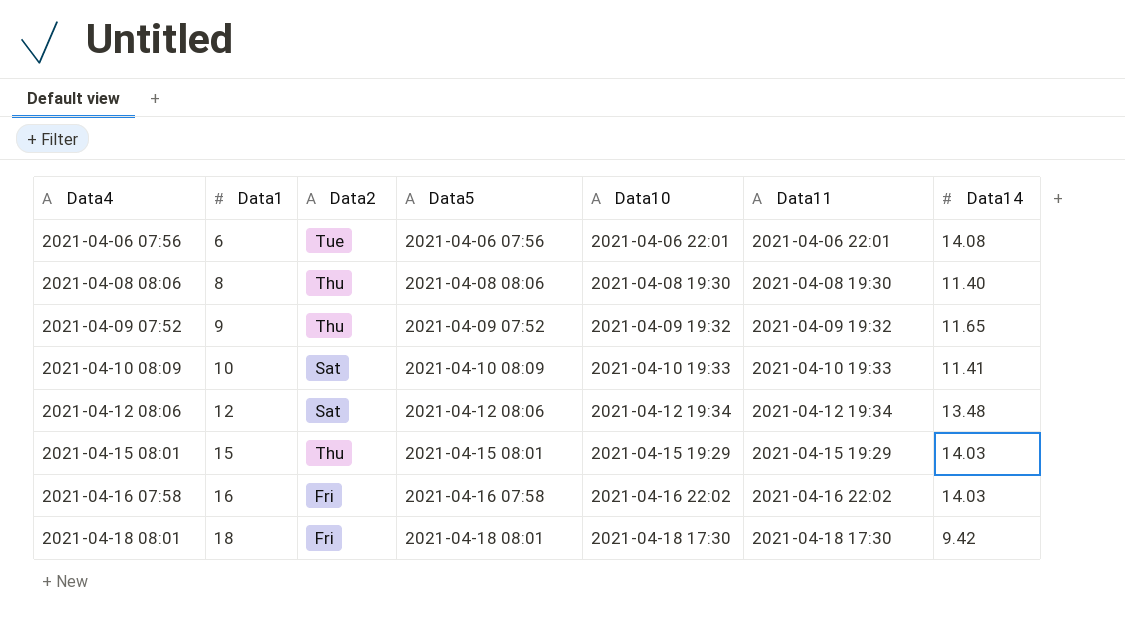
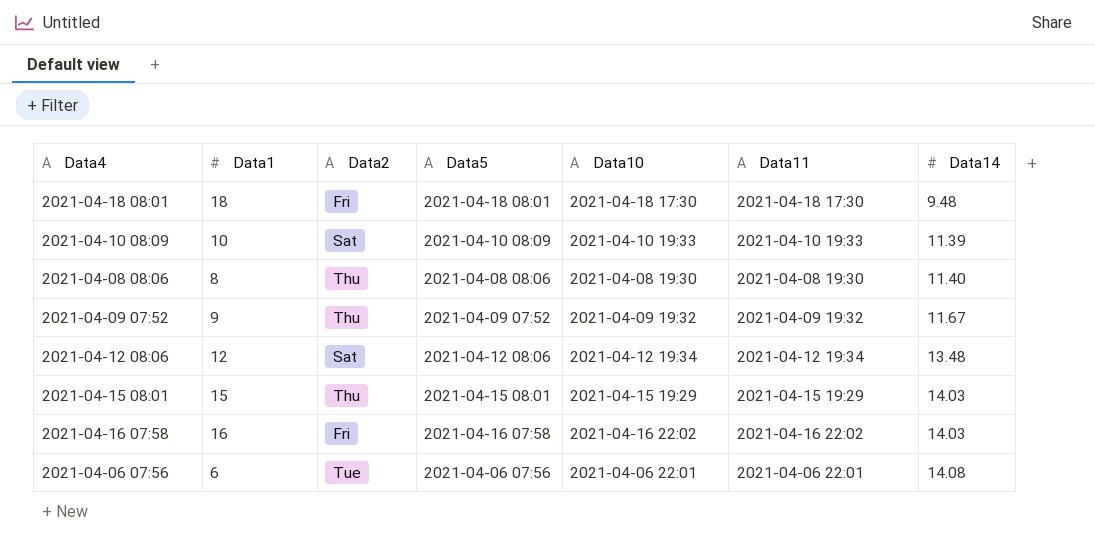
row order: Data4 ascending -> Data14 ascending
2021-04-18 08:01 | Data14: 9.42 -> 9.48
2021-04-10 08:09 | Data14: 11.41 -> 11.39
2021-04-09 07:52 | Data14: 11.65 -> 11.67

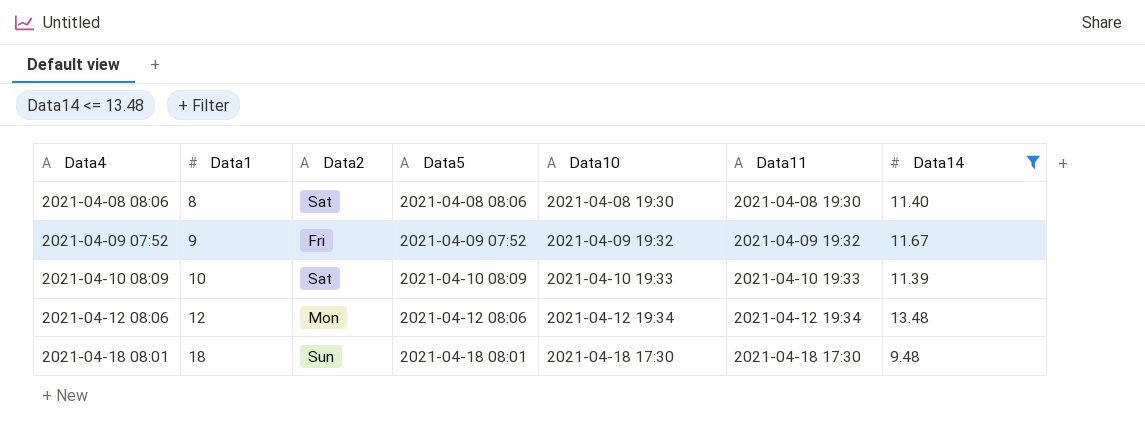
filter: none -> Data14 <= 13.48
row order: Data14 ascending -> Data4 ascending
2021-04-08 08:06 | Data2: Thu -> Sat
2021-04-09 07:52 | Data2: Thu -> Fri
2021-04-12 08:06 | Data2: Sat -> Mon
2021-04-18 08:01 | Data2: Fri -> Sun

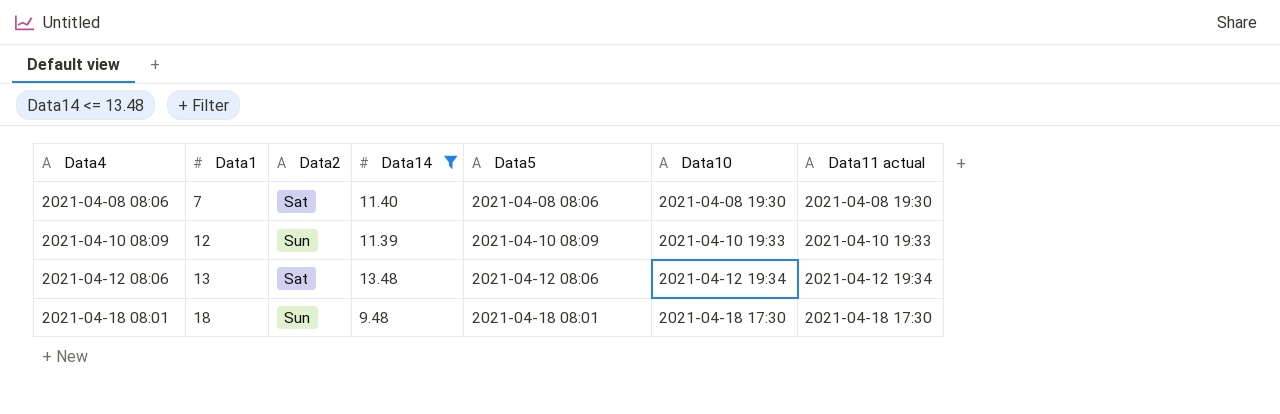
column Data14 | position: 7 -> 4
column name: Data11 -> Data11 actual
row 2021-04-09 07:52: 9 | Fri | 2021-04-09 07:52 | 2021-04-09 19:32 | 2021-04-09 19:32 | 11.67 -> none
2021-04-08 08:06 | Data1: 8 -> 7
2021-04-10 08:09 | Data1: 10 -> 12
2021-04-10 08:09 | Data2: Sat -> Sun
2021-04-12 08:06 | Data1: 12 -> 13
2021-04-12 08:06 | Data2: Mon -> Sat

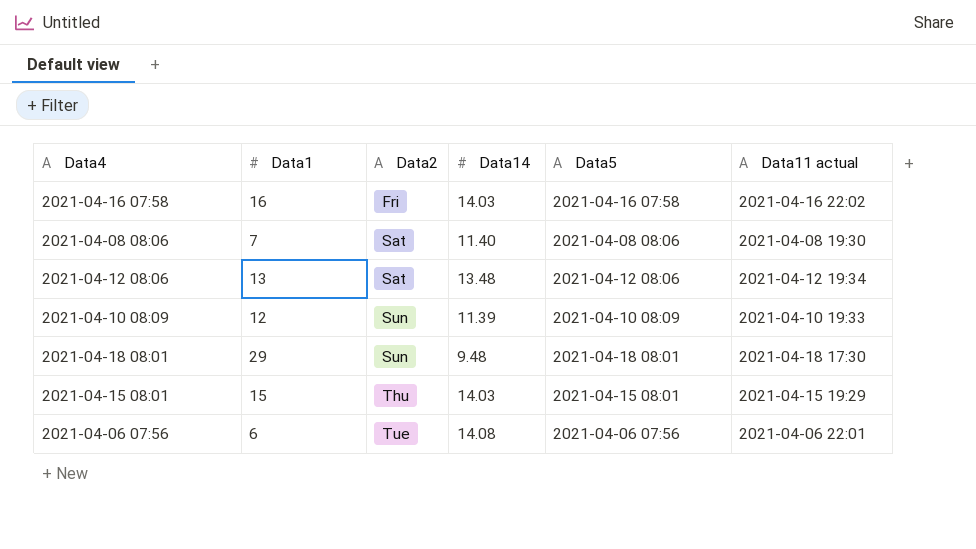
filter: Data14 <= 13.48 -> none
row order: Data4 ascending -> Data2 ascending
column Data10 | position: 6 -> none
2021-04-18 08:01 | Data1: 18 -> 29

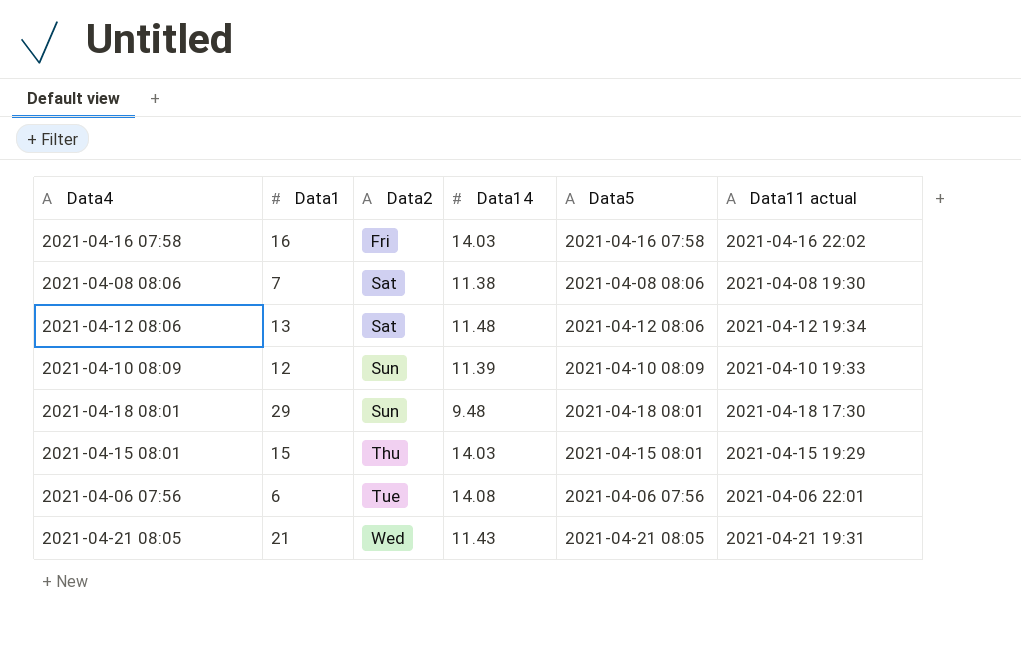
2021-04-08 08:06 | Data14: 11.40 -> 11.38
2021-04-12 08:06 | Data14: 13.48 -> 11.48
row 2021-04-21 08:05: none -> 21 | Wed | 11.43 | 2021-04-21 08:05 | 2021-04-21 19:31

